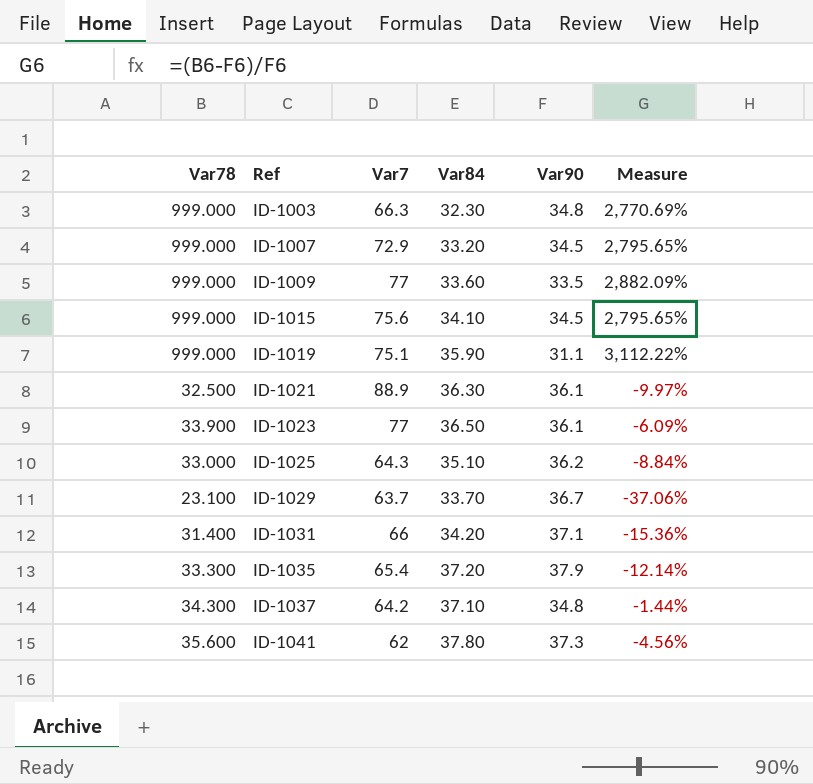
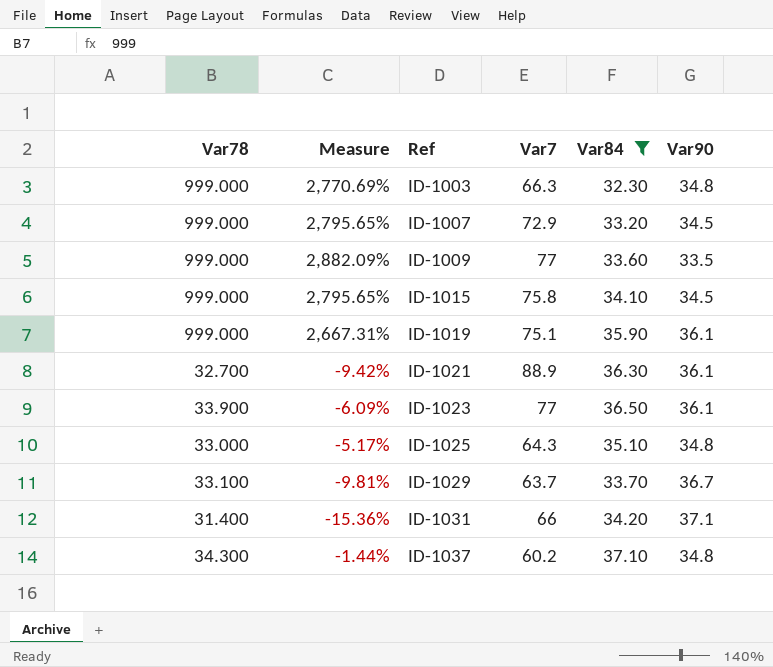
filter: none -> Var84 <= 37.10
column Measure | position: 6 -> 2
ID-1015 | Var7: 75.6 -> 75.8
ID-1019 | Measure: 3,112.22% -> 2,667.31%
ID-1019 | Var90: 31.1 -> 36.1
ID-1021 | Var78: 32.500 -> 32.700
ID-1021 | Measure: -9.97% -> -9.42%
ID-1025 | Measure: -8.84% -> -5.17%
ID-1025 | Var90: 36.2 -> 34.8
ID-1029 | Var78: 23.100 -> 33.100
ID-1029 | Measure: -37.06% -> -9.81%
ID-1037 | Var7: 64.2 -> 60.2

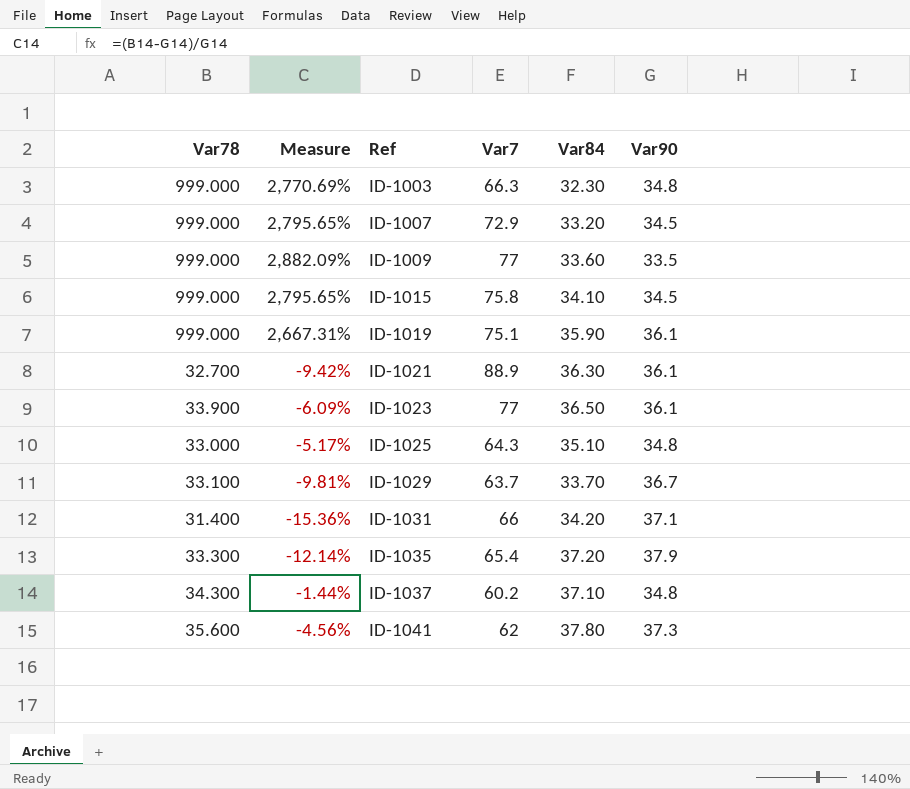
filter: Var84 <= 37.10 -> none

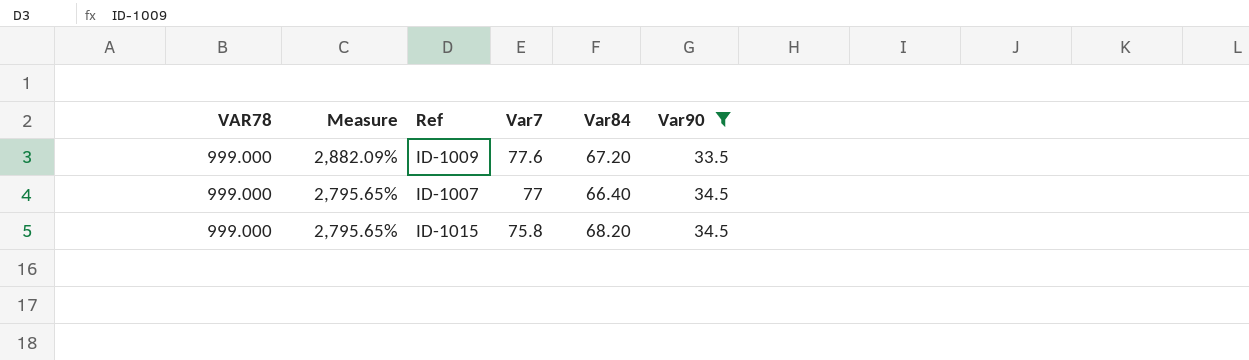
filter: none -> Var90 <= 34.5
row order: Ref ascending -> Measure descending
column name: Var78 -> VAR78
ID-1009 | Var7: 77 -> 77.6
ID-1009 | Var84: 33.60 -> 67.20
ID-1007 | Var7: 72.9 -> 77
ID-1007 | Var84: 33.20 -> 66.40
ID-1015 | Var84: 34.10 -> 68.20

